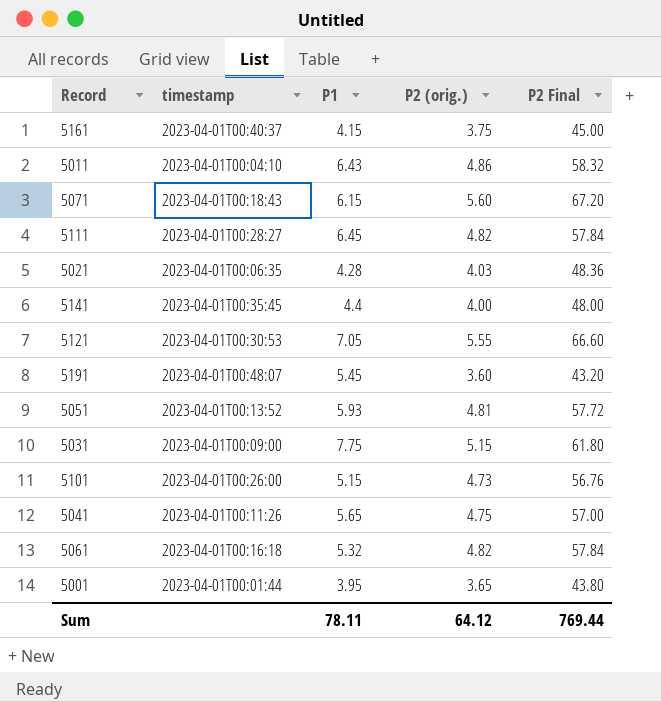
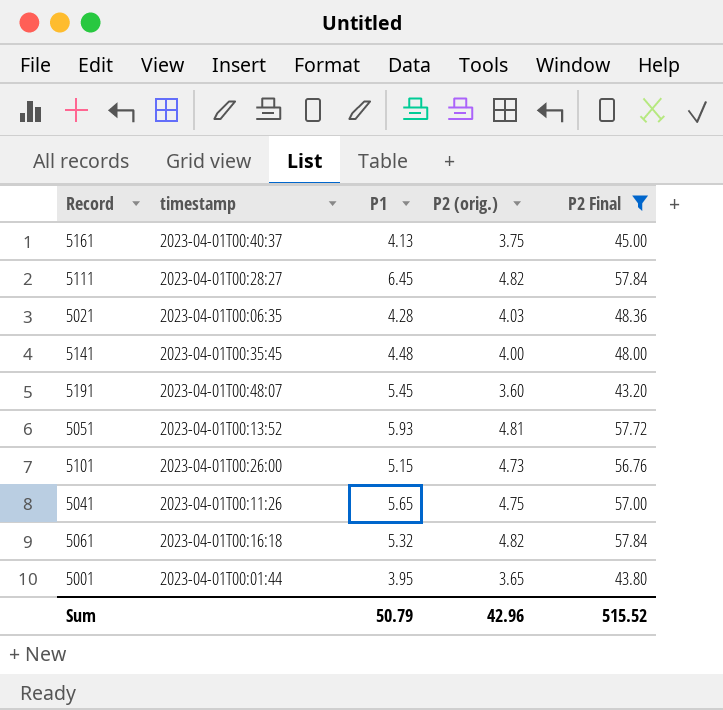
filter: none -> P2 Final <= 57.84
5161 | P1: 4.15 -> 4.13
5141 | P1: 4.4 -> 4.48
Sum | P1: 78.11 -> 50.79
Sum | P2 (orig.): 64.12 -> 42.96
Sum | P2 Final: 769.44 -> 515.52

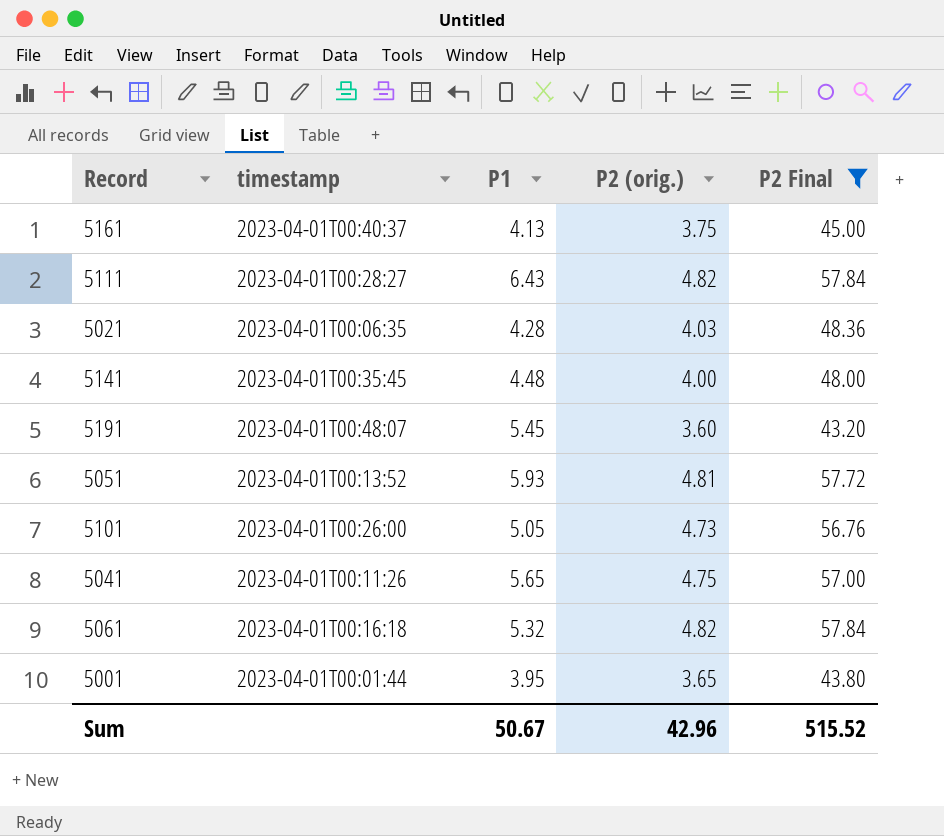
5111 | P1: 6.45 -> 6.43
5101 | P1: 5.15 -> 5.05
Sum | P1: 50.79 -> 50.67

